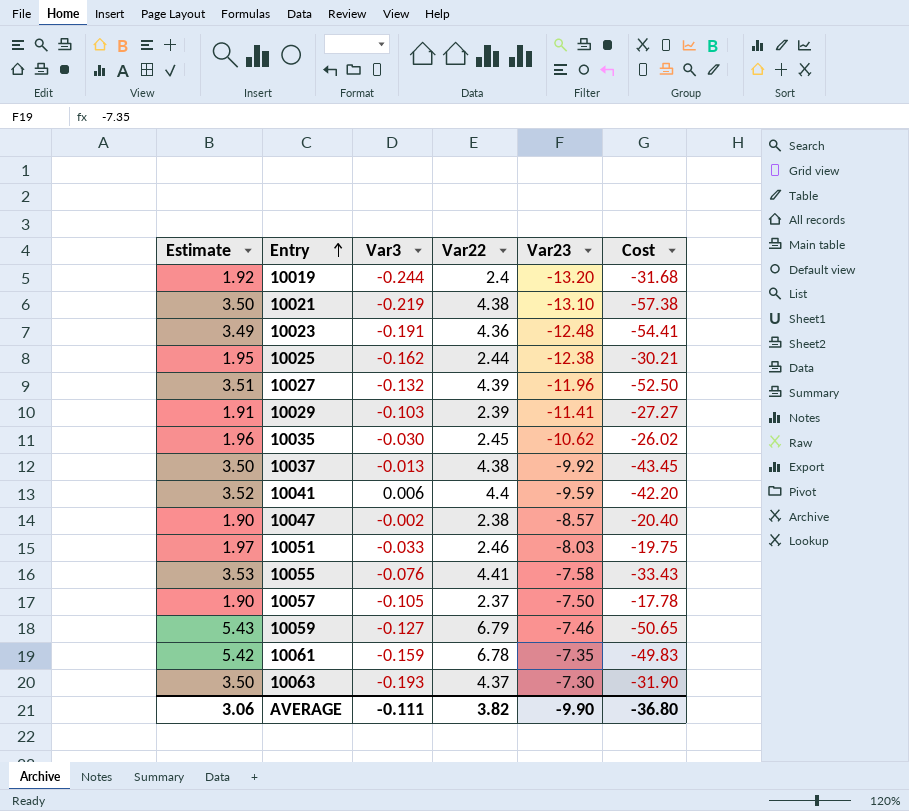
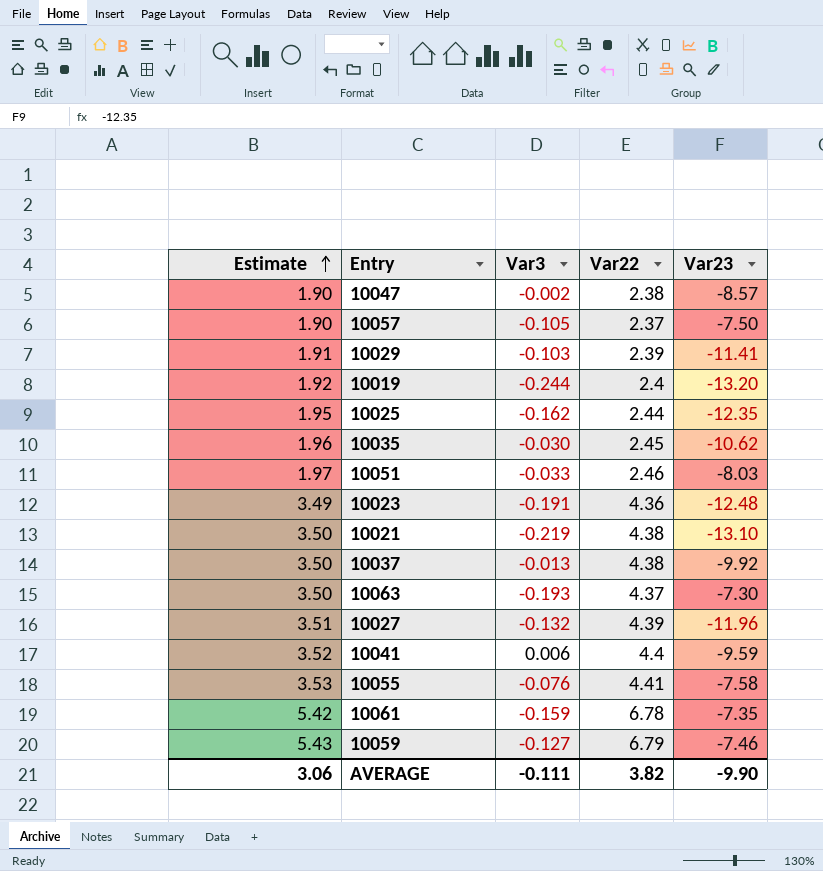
row order: Entry ascending -> Estimate ascending
column Cost | formula: [Var22] * [Var23] -> none
10025 | Var23: -12.38 -> -12.35

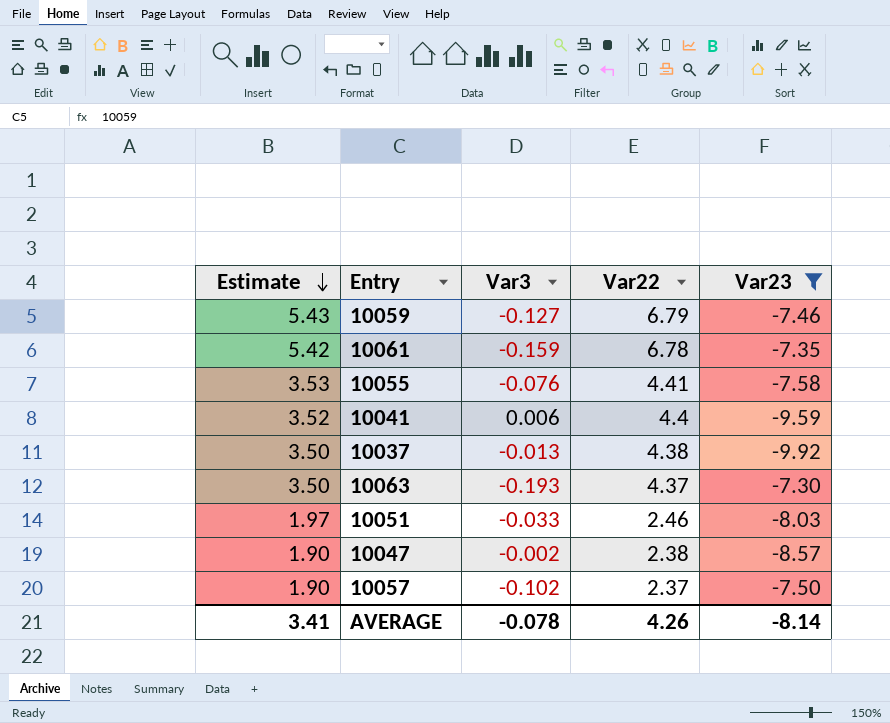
filter: none -> Var23 >= -9.92
row order: Estimate ascending -> Estimate descending
10057 | Var3: -0.105 -> -0.102
AVERAGE | Estimate: 3.06 -> 3.41
AVERAGE | Var3: -0.111 -> -0.078
AVERAGE | Var22: 3.82 -> 4.26
AVERAGE | Var23: -9.90 -> -8.14

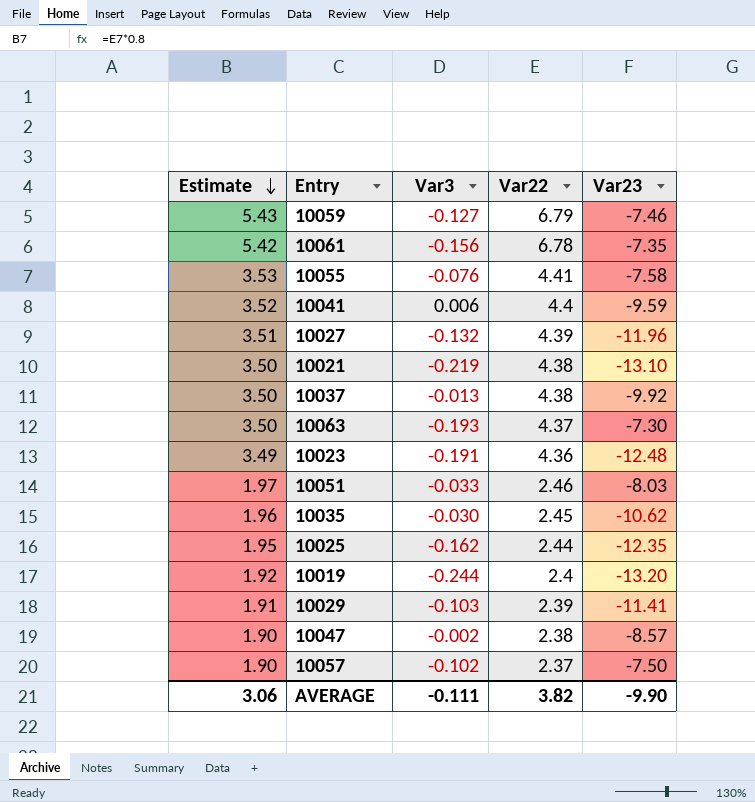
filter: Var23 >= -9.92 -> none
10061 | Var3: -0.159 -> -0.156
AVERAGE | Estimate: 3.41 -> 3.06
AVERAGE | Var3: -0.078 -> -0.111
AVERAGE | Var22: 4.26 -> 3.82
AVERAGE | Var23: -8.14 -> -9.90

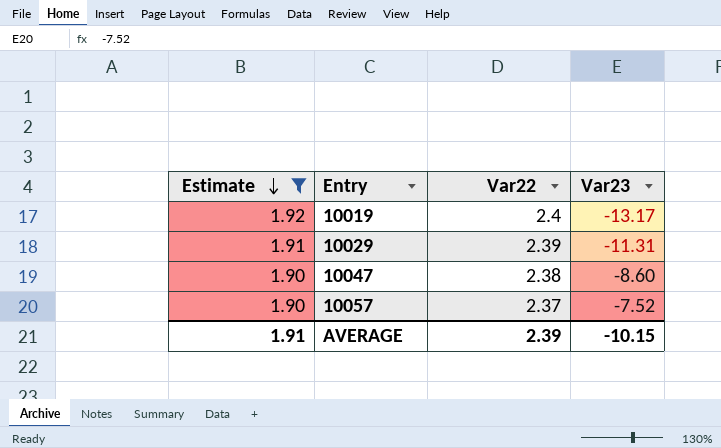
filter: none -> Estimate <= 1.92
column Var3 | position: 3 -> none
10019 | Var23: -13.20 -> -13.17
10029 | Var23: -11.41 -> -11.31
10047 | Var23: -8.57 -> -8.60
10057 | Var23: -7.50 -> -7.52
AVERAGE | Estimate: 3.06 -> 1.91
AVERAGE | Var22: 3.82 -> 2.39
AVERAGE | Var23: -9.90 -> -10.15

